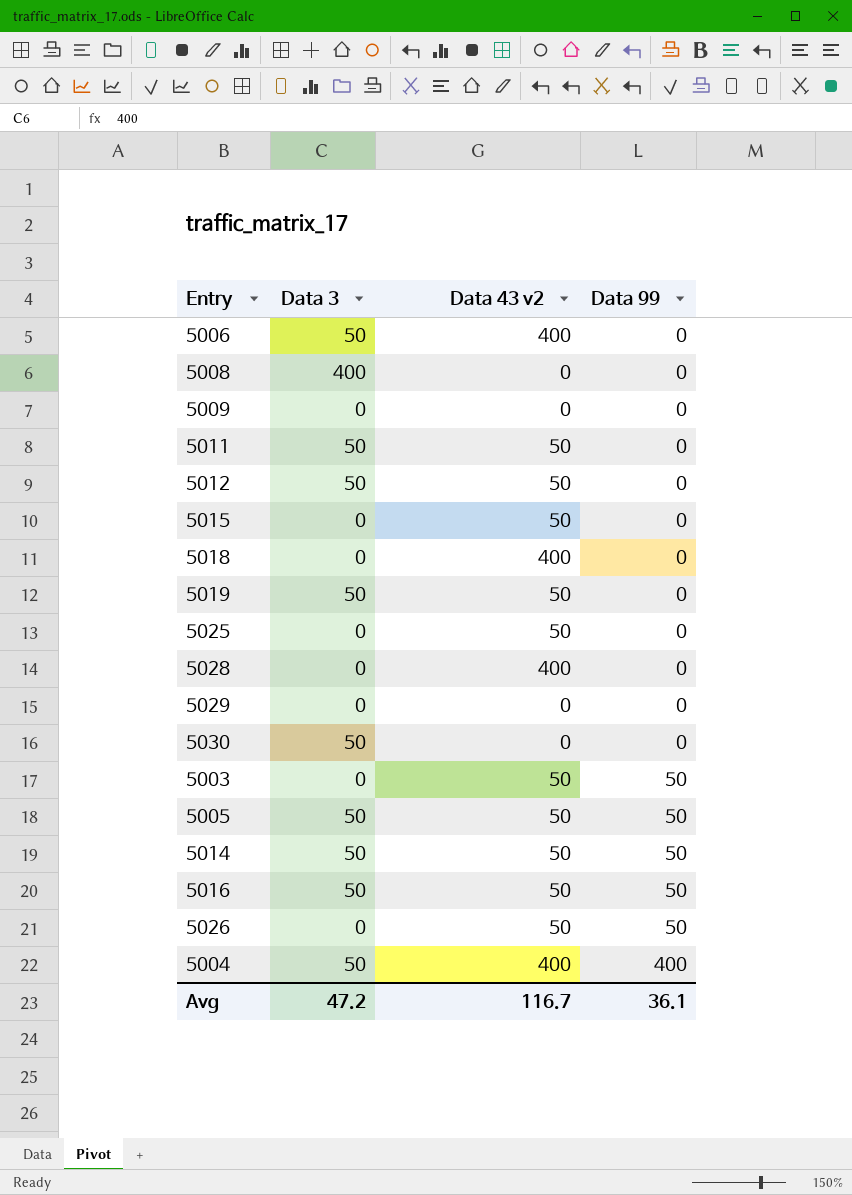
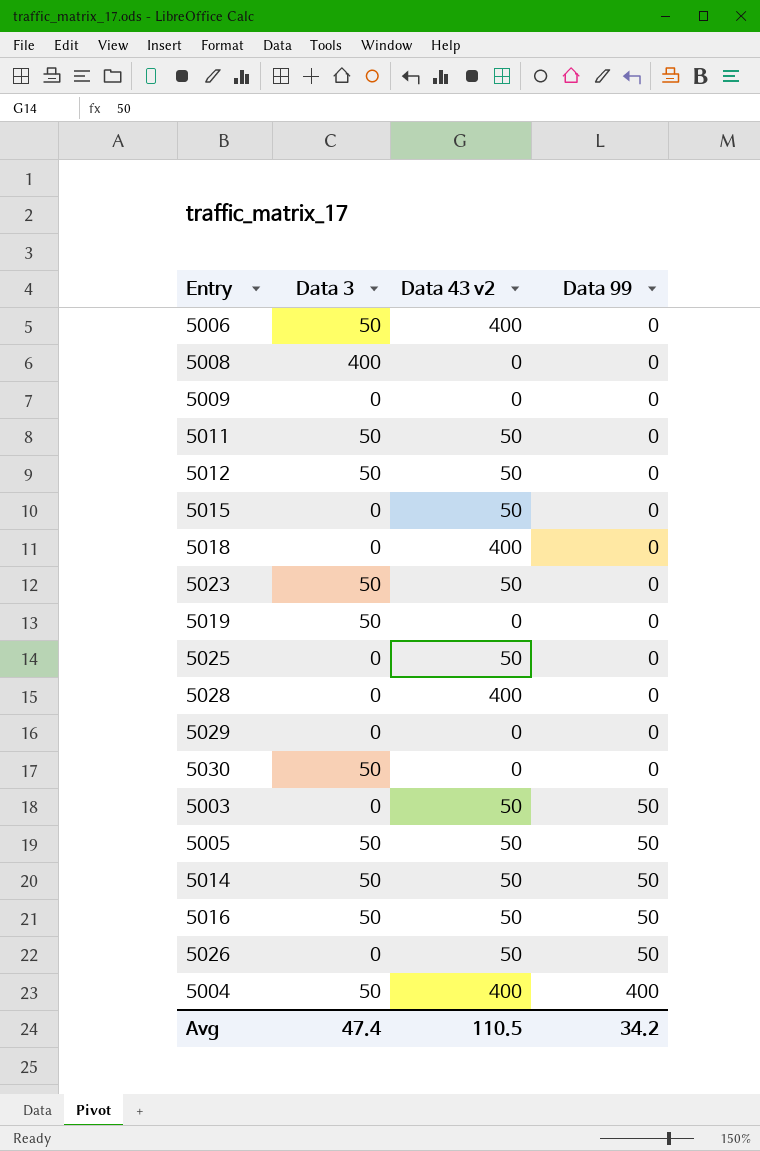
row 5023: none -> 50 | 50 | 0
5019 | Data 43 v2: 50 -> 0
Avg | Data 3: 47.2 -> 47.4
Avg | Data 43 v2: 116.7 -> 110.5
Avg | Data 99: 36.1 -> 34.2

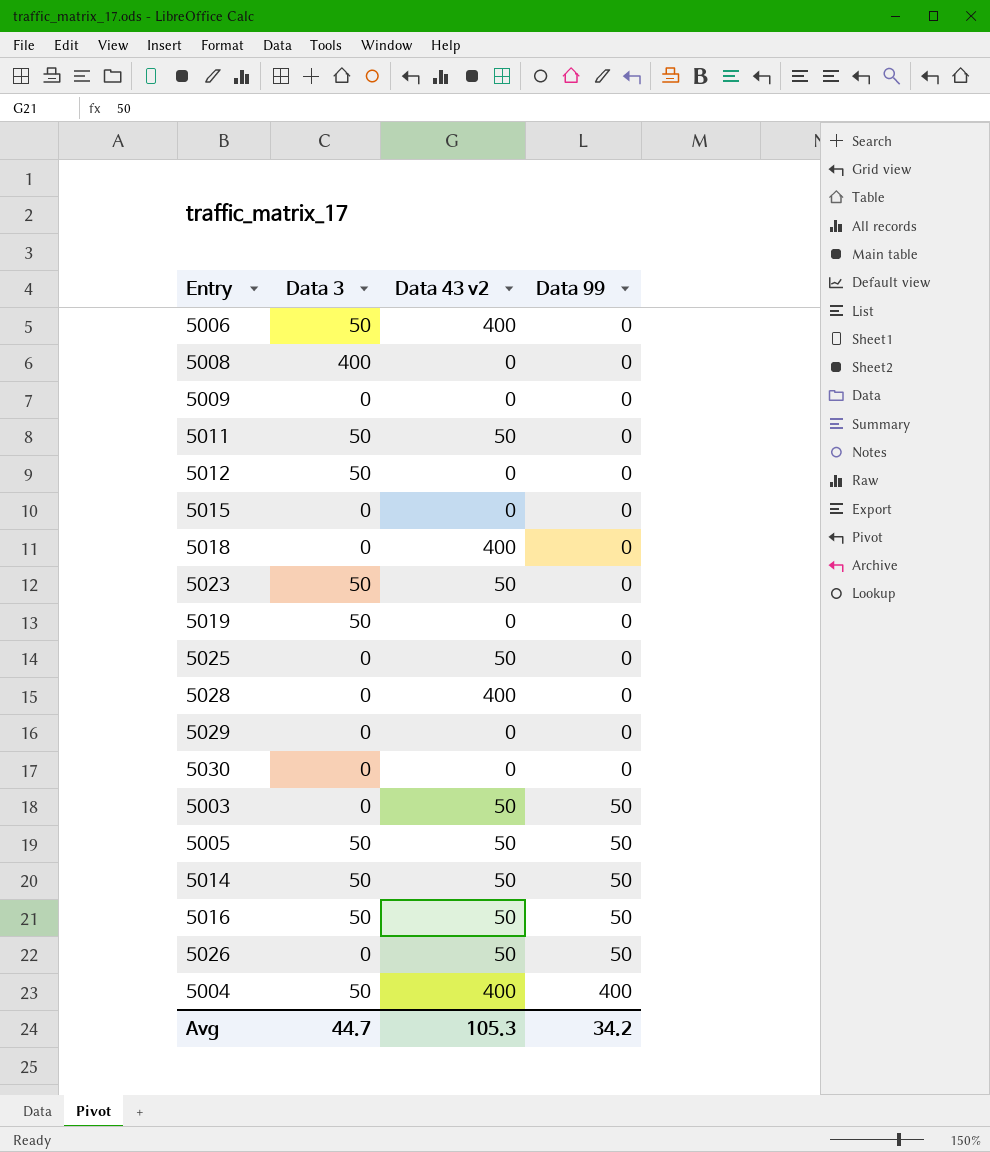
5012 | Data 43 v2: 50 -> 0
5015 | Data 43 v2: 50 -> 0
5030 | Data 3: 50 -> 0
Avg | Data 3: 47.4 -> 44.7
Avg | Data 43 v2: 110.5 -> 105.3

